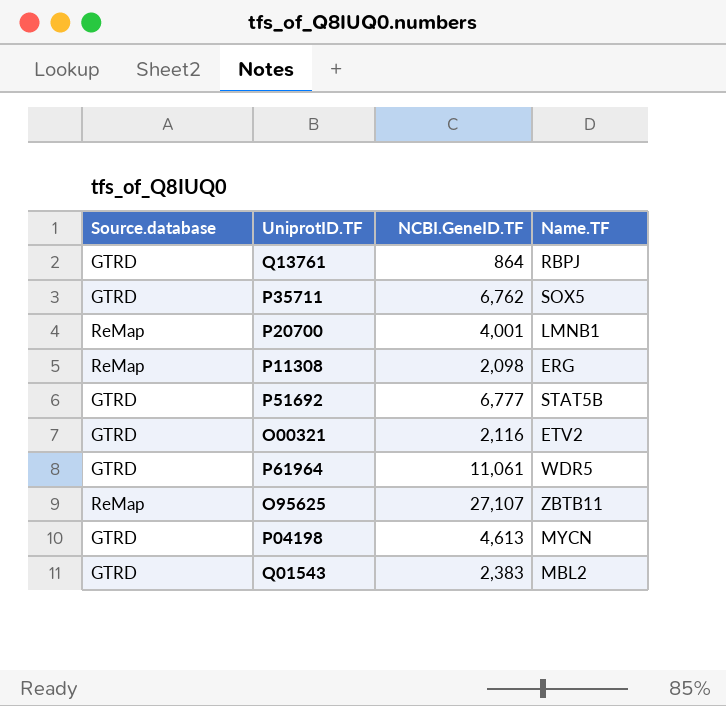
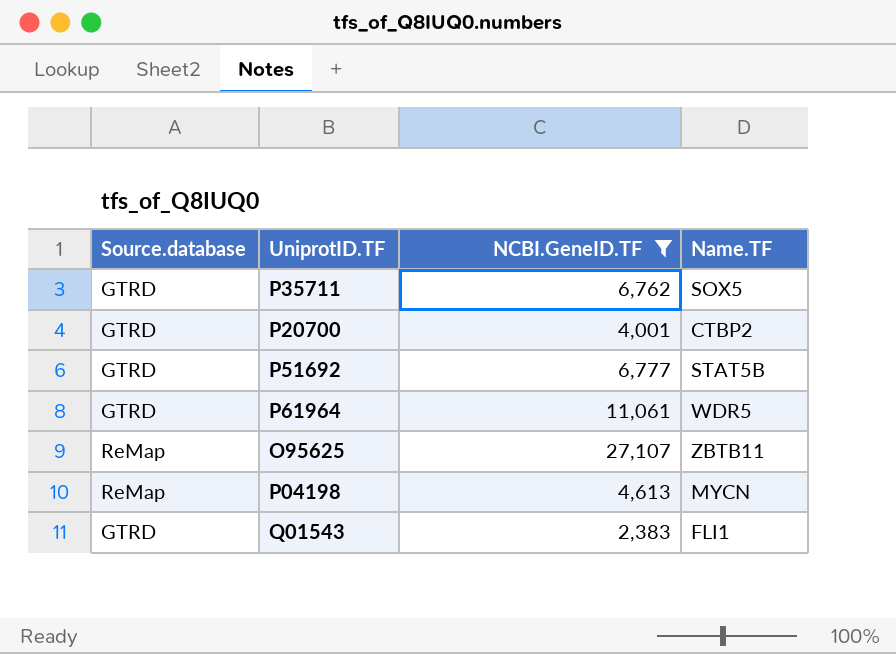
filter: none -> NCBI.GeneID.TF >= 2,383
P20700 | Source.database: ReMap -> GTRD
P20700 | Name.TF: LMNB1 -> CTBP2
P04198 | Source.database: GTRD -> ReMap
Q01543 | Name.TF: MBL2 -> FLI1

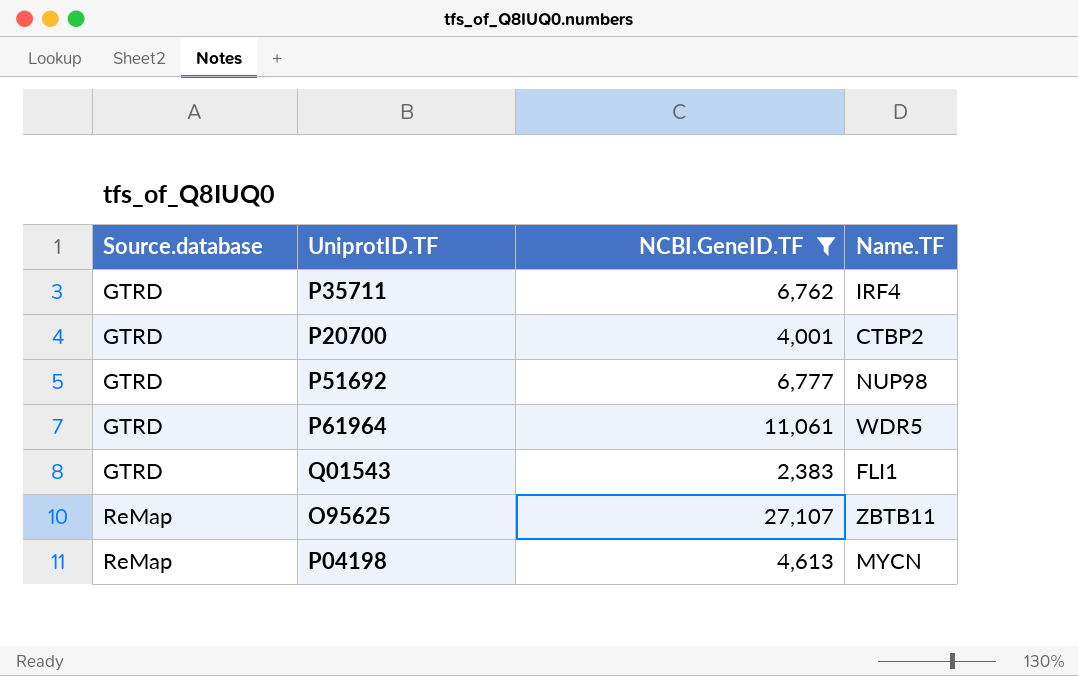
row order: none -> Source.database ascending
P35711 | Name.TF: SOX5 -> IRF4
P51692 | Name.TF: STAT5B -> NUP98

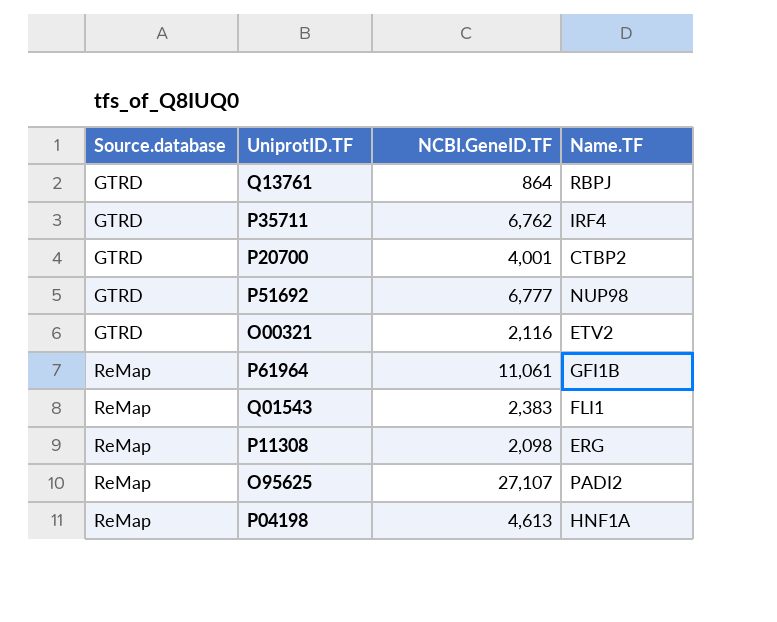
filter: NCBI.GeneID.TF >= 2,383 -> none
P61964 | Source.database: GTRD -> ReMap
P61964 | Name.TF: WDR5 -> GFI1B
Q01543 | Source.database: GTRD -> ReMap
O95625 | Name.TF: ZBTB11 -> PADI2
P04198 | Name.TF: MYCN -> HNF1A

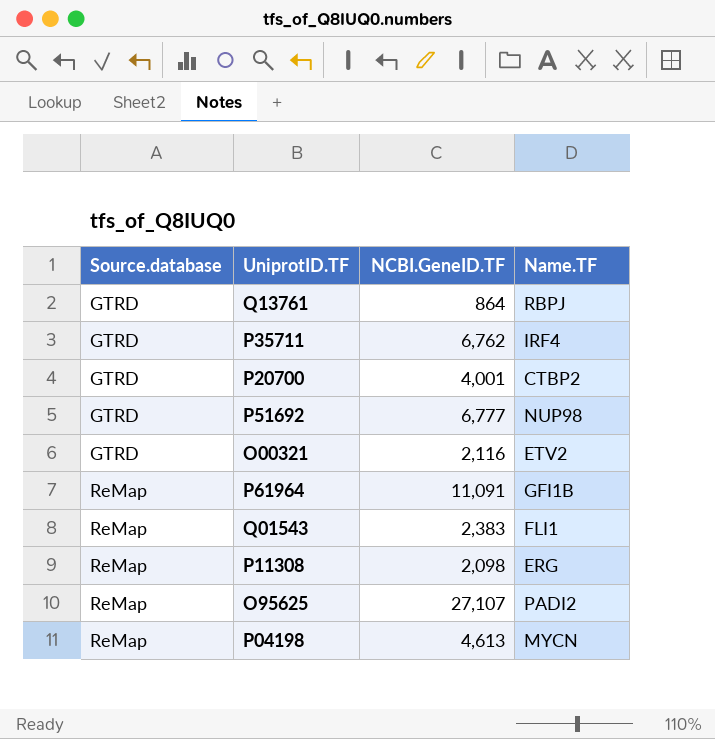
P61964 | NCBI.GeneID.TF: 11,061 -> 11,091
P04198 | Name.TF: HNF1A -> MYCN

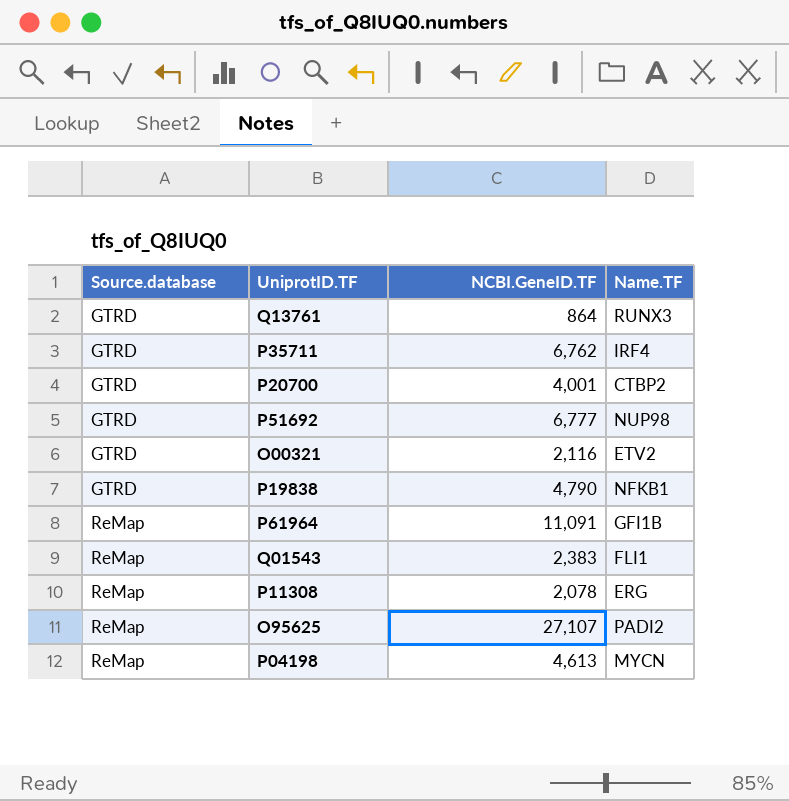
Q13761 | Name.TF: RBPJ -> RUNX3
row P19838: none -> GTRD | 4,790 | NFKB1
P11308 | NCBI.GeneID.TF: 2,098 -> 2,078

